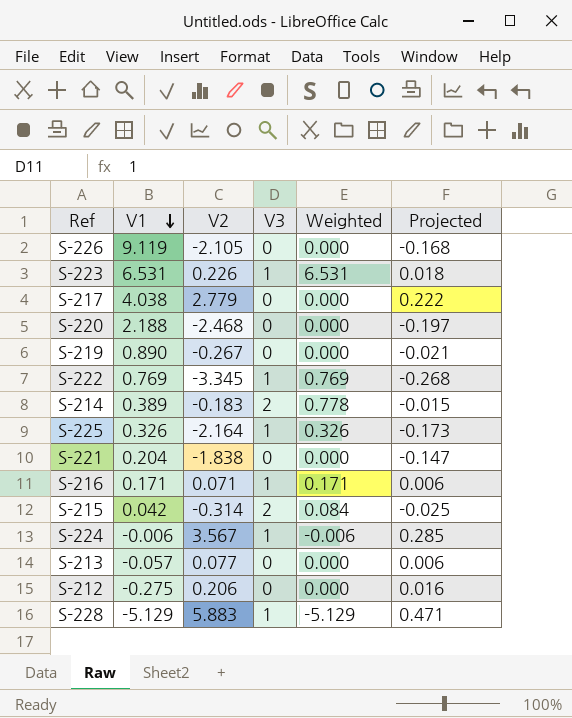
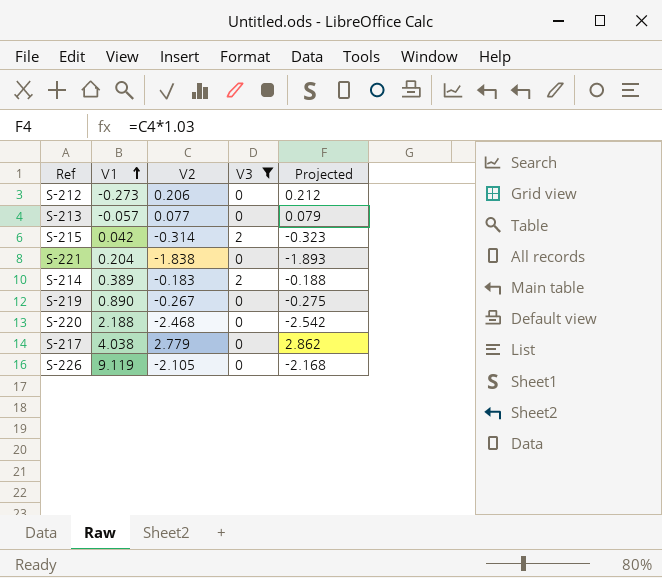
filter: none -> V3 != 1
row order: V1 descending -> V1 ascending
column Weighted | formula: [V1] * [V3] -> none
column Projected | formula: [V2] * 0.08 -> [V2] * 1.03
S-212 | V1: -0.275 -> -0.273

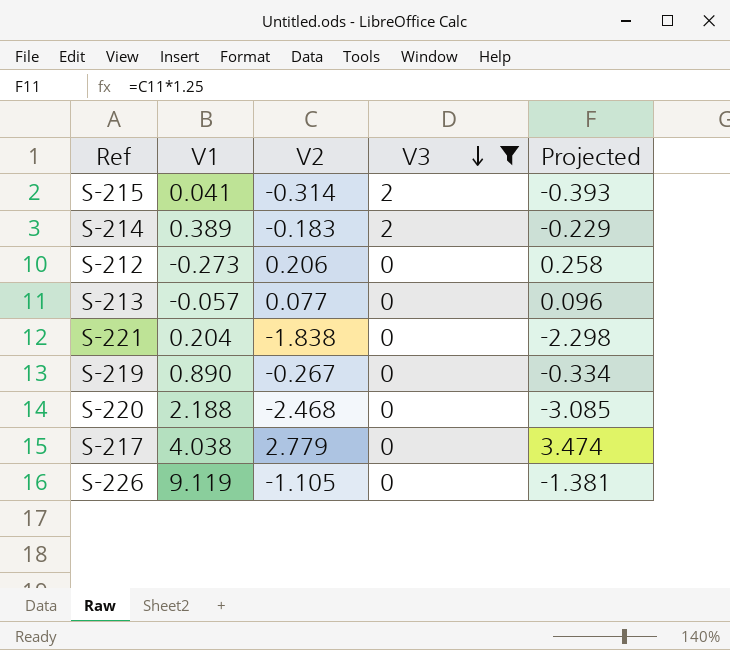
row order: V1 ascending -> V3 descending
column Projected | formula: [V2] * 1.03 -> [V2] * 1.25
S-215 | V1: 0.042 -> 0.041
S-226 | V2: -2.105 -> -1.105

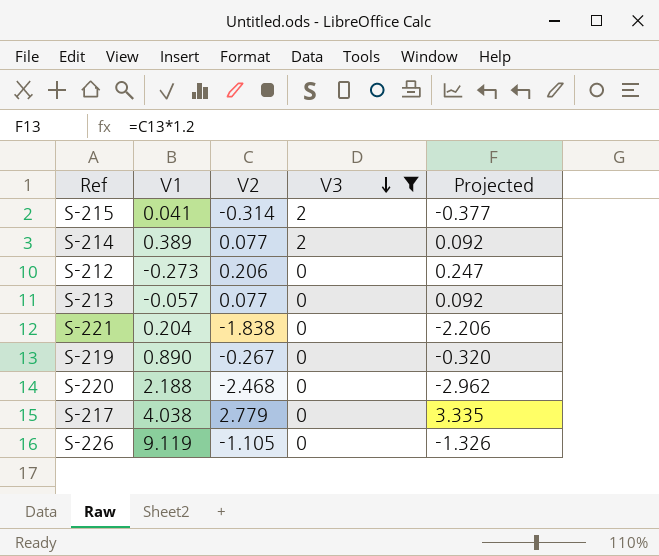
column Projected | formula: [V2] * 1.25 -> [V2] * 1.2
S-214 | V2: -0.183 -> 0.077

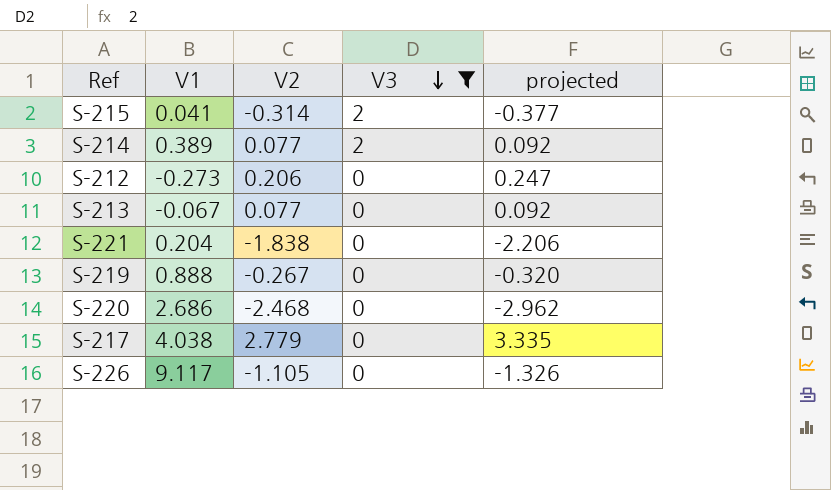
column name: Projected -> projected
S-213 | V1: -0.057 -> -0.067
S-219 | V1: 0.890 -> 0.888
S-220 | V1: 2.188 -> 2.686
S-226 | V1: 9.119 -> 9.117

